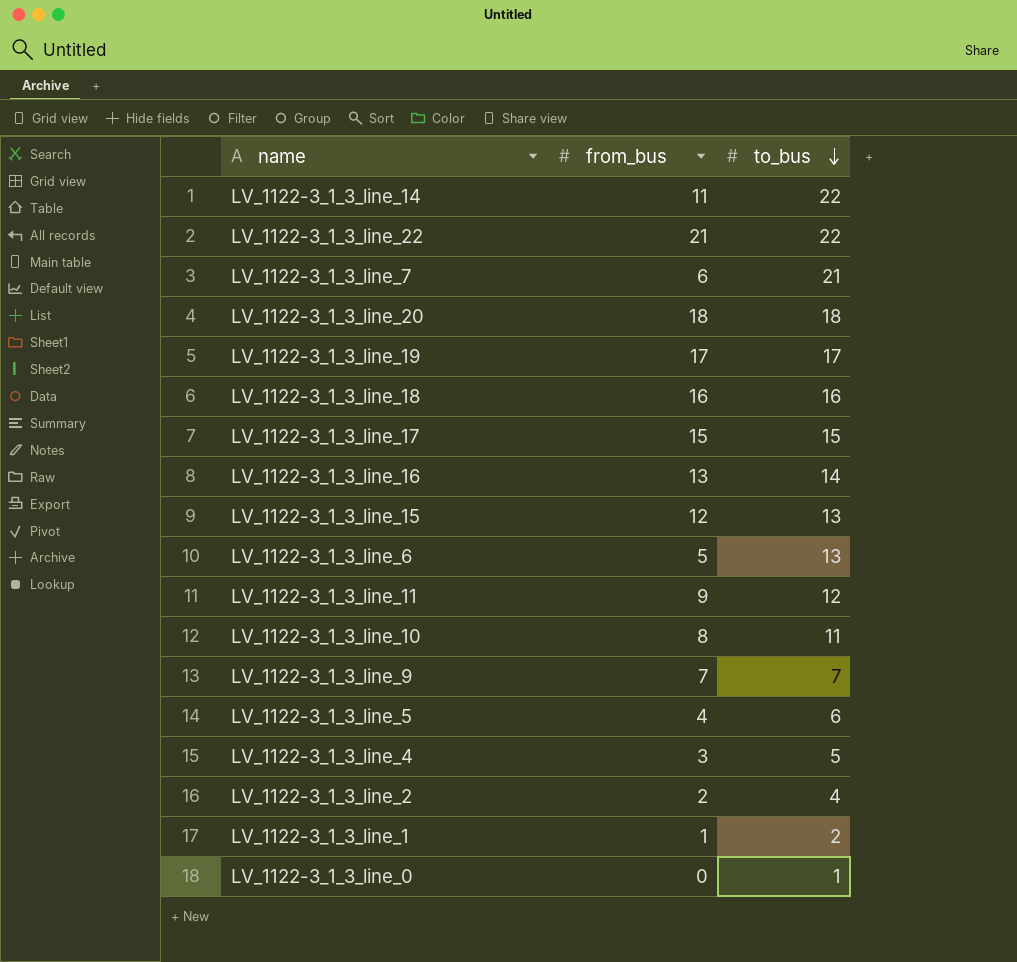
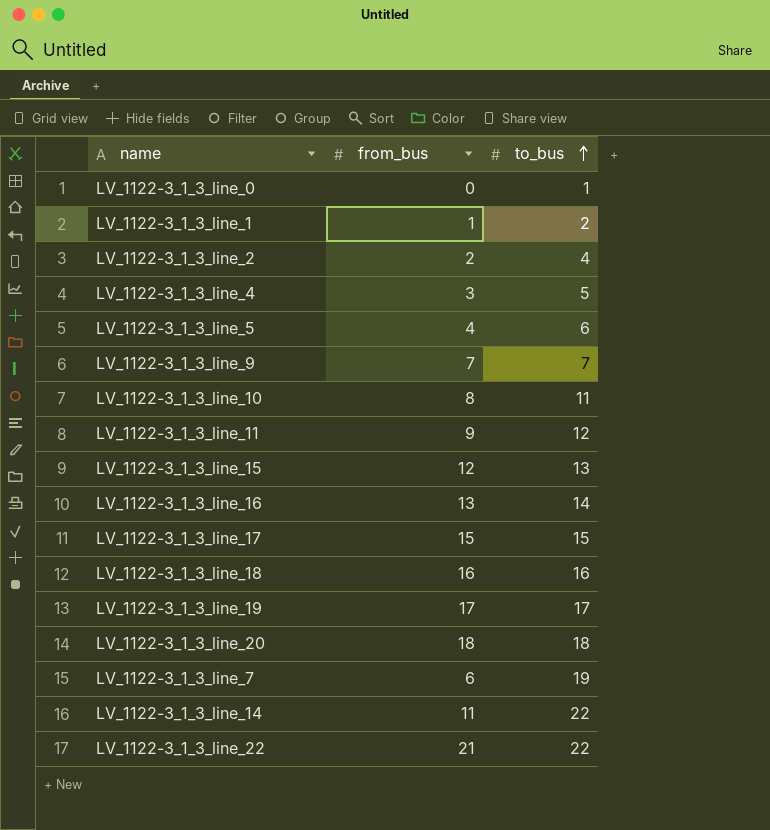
row order: to_bus descending -> to_bus ascending
row LV_1122-3_1_3_line_6: 5 | 13 -> none
LV_1122-3_1_3_line_7 | to_bus: 21 -> 19

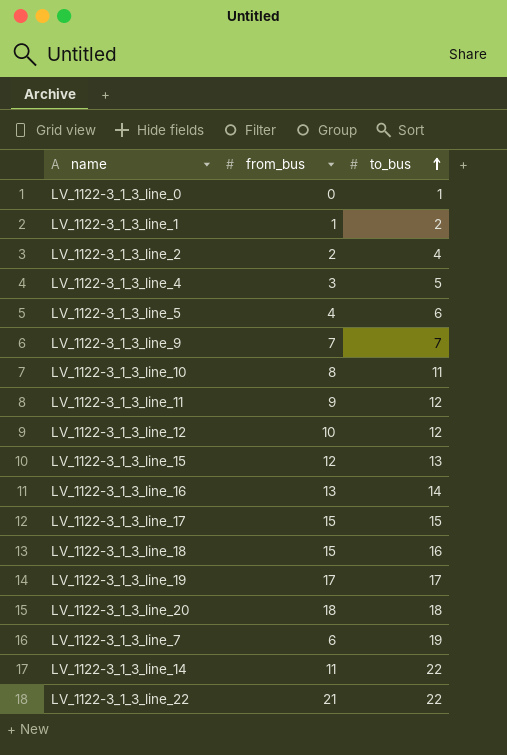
row LV_1122-3_1_3_line_12: none -> 10 | 12
LV_1122-3_1_3_line_18 | from_bus: 16 -> 15

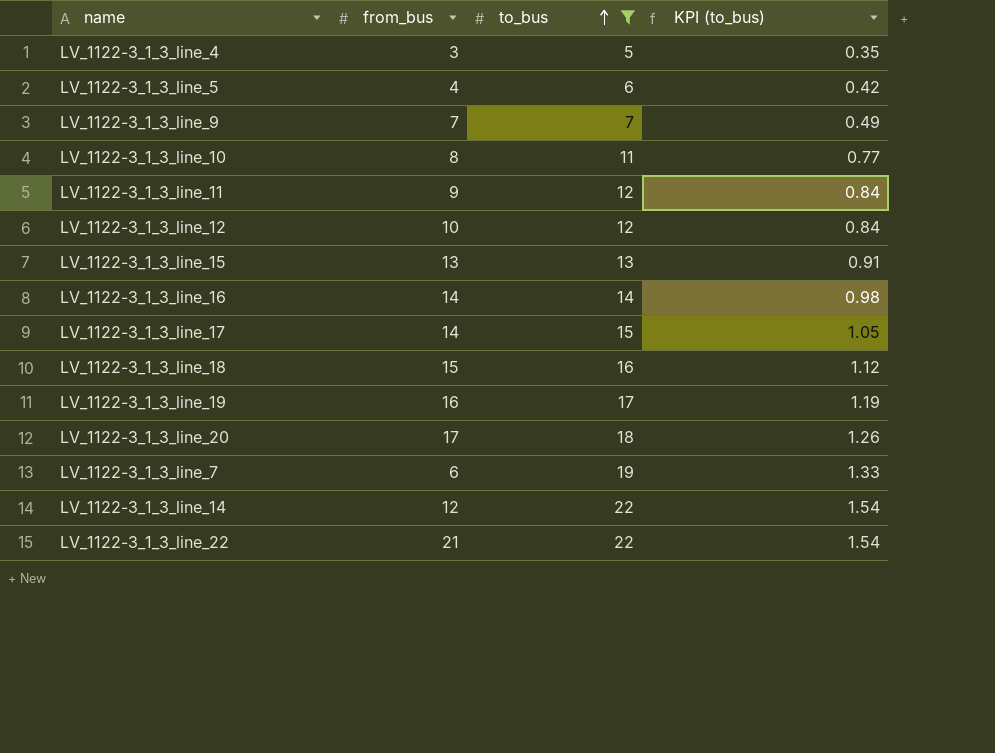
filter: none -> to_bus >= 5
column KPI (to_bus) | formula: none -> [to_bus] * 0.07
LV_1122-3_1_3_line_15 | from_bus: 12 -> 13
LV_1122-3_1_3_line_16 | from_bus: 13 -> 14
LV_1122-3_1_3_line_17 | from_bus: 15 -> 14
LV_1122-3_1_3_line_19 | from_bus: 17 -> 16
LV_1122-3_1_3_line_20 | from_bus: 18 -> 17
LV_1122-3_1_3_line_14 | from_bus: 11 -> 12

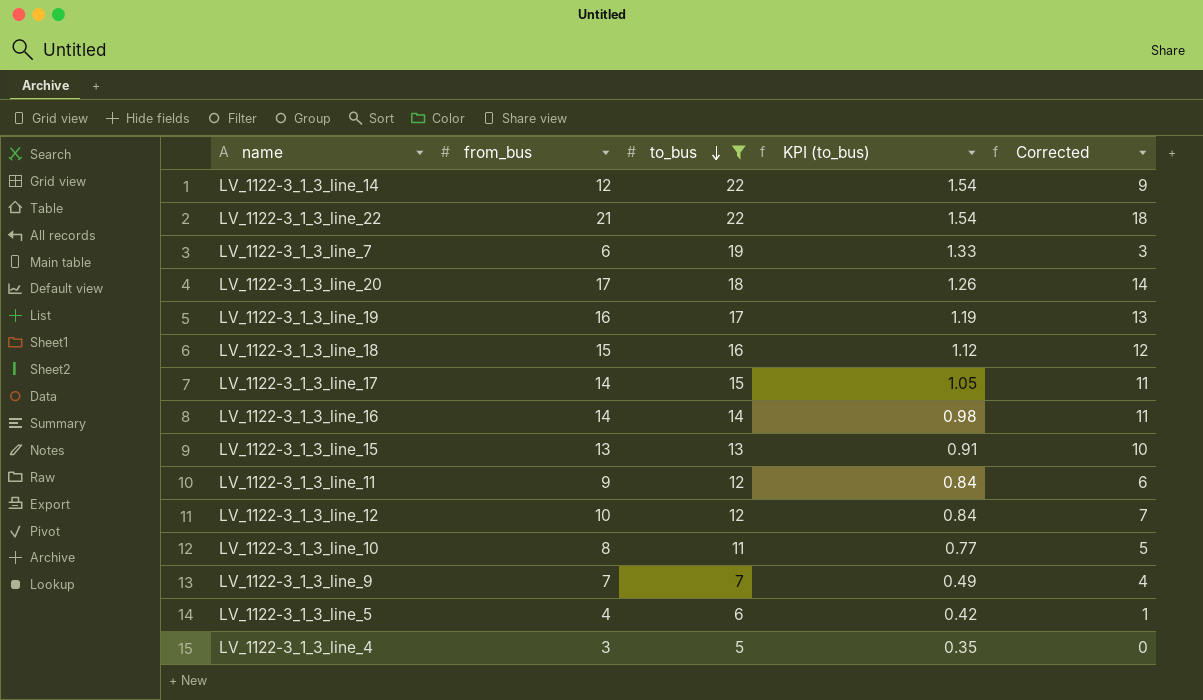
row order: to_bus ascending -> to_bus descending
column Corrected | formula: none -> [from_bus] - 3

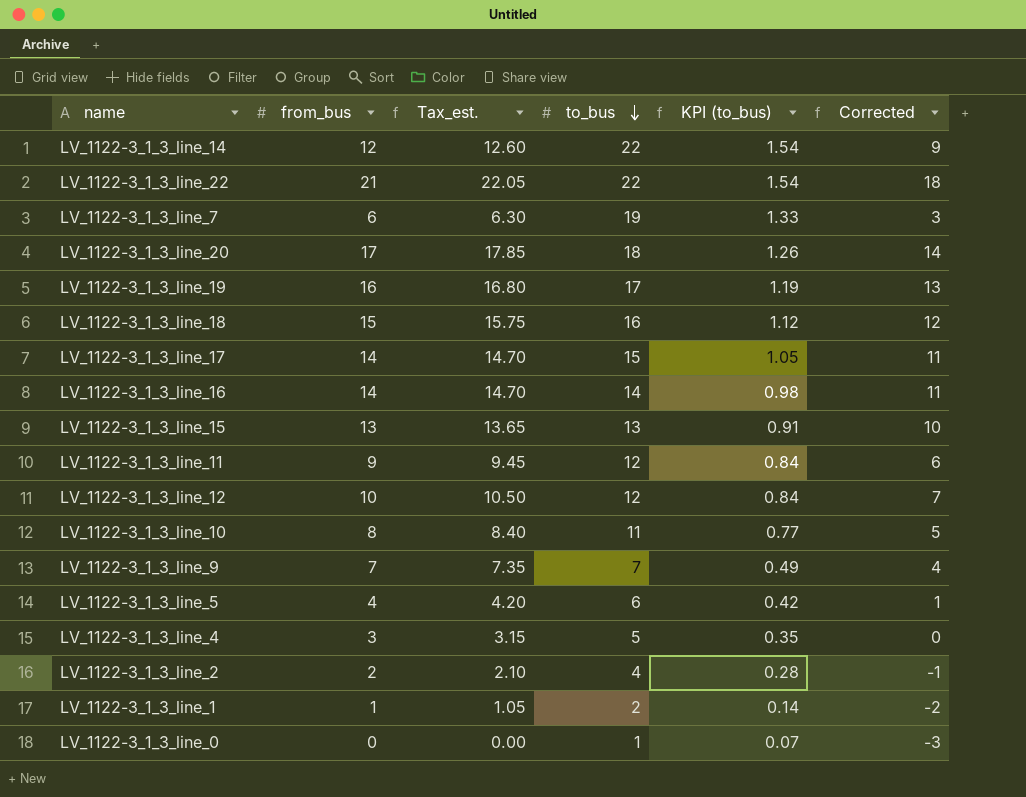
filter: to_bus >= 5 -> none
column Tax_est. | formula: none -> [from_bus] * 1.05

